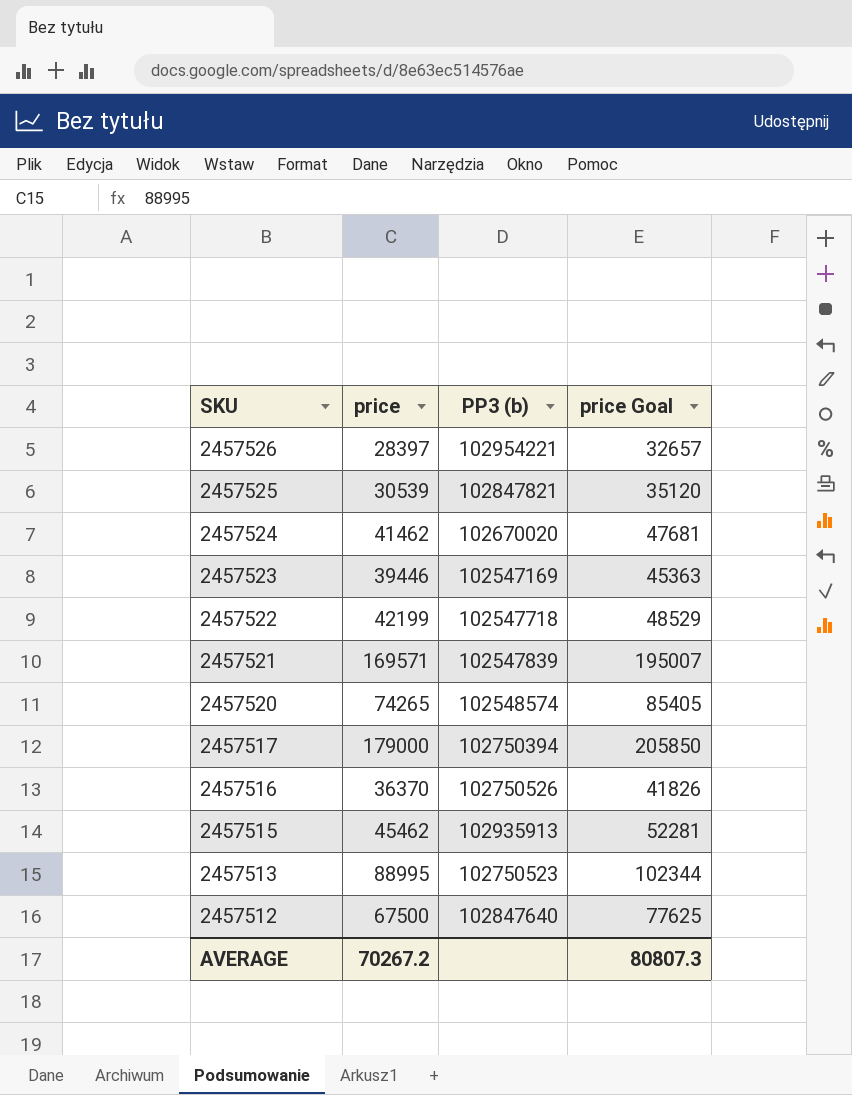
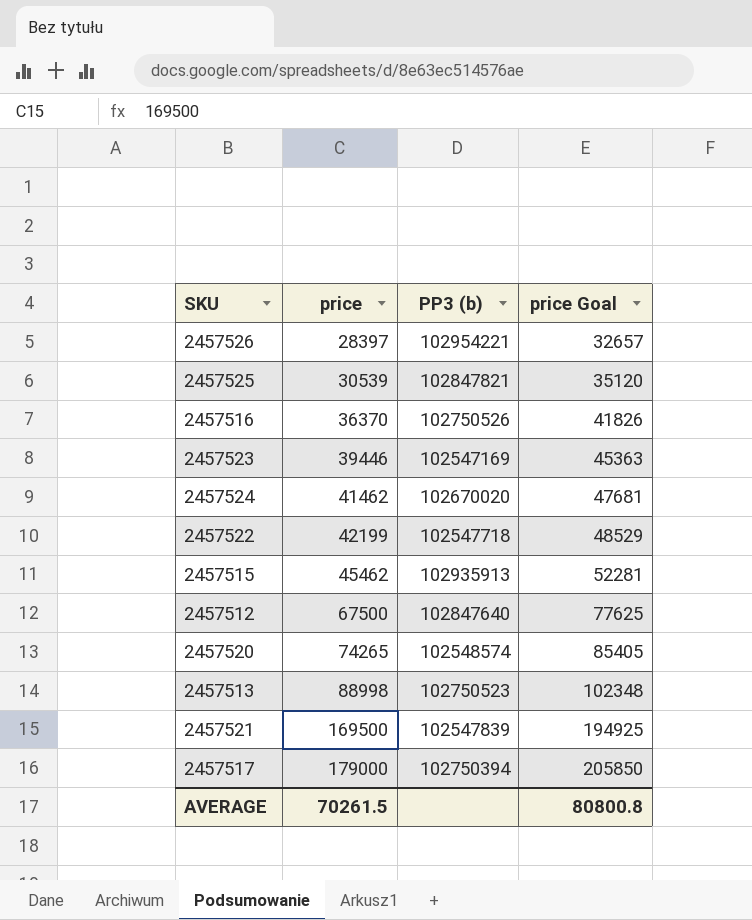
row order: SKU descending -> price ascending
2457513 | price: 88995 -> 88998
2457513 | price Goal: 102344 -> 102348
2457521 | price: 169571 -> 169500
2457521 | price Goal: 195007 -> 194925
AVERAGE | price: 70267.2 -> 70261.5
AVERAGE | price Goal: 80807.3 -> 80800.8

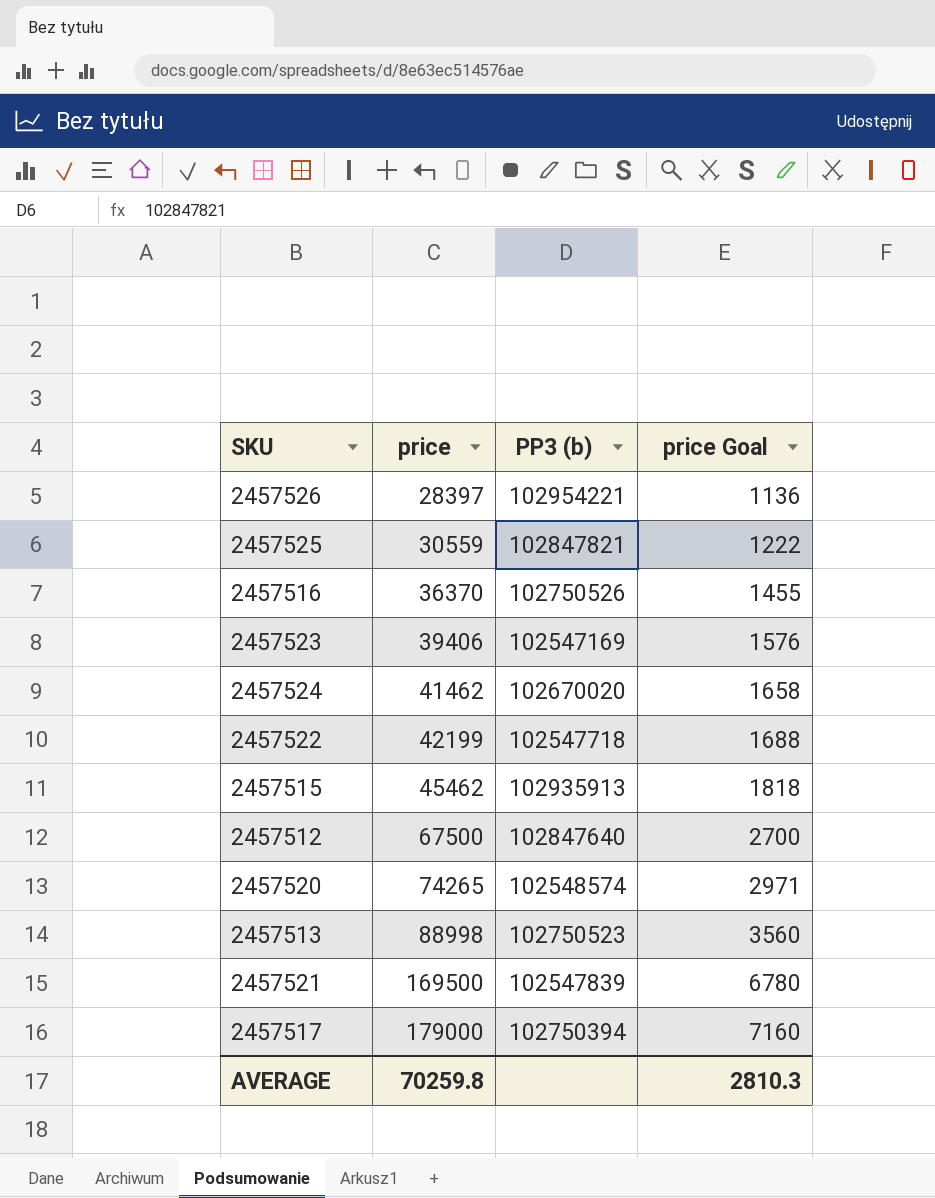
column price Goal | formula: [price] * 1.15 -> [price] * 0.04
2457525 | price: 30539 -> 30559
2457523 | price: 39446 -> 39406
AVERAGE | price: 70261.5 -> 70259.8
AVERAGE | price Goal: 80800.8 -> 2810.3

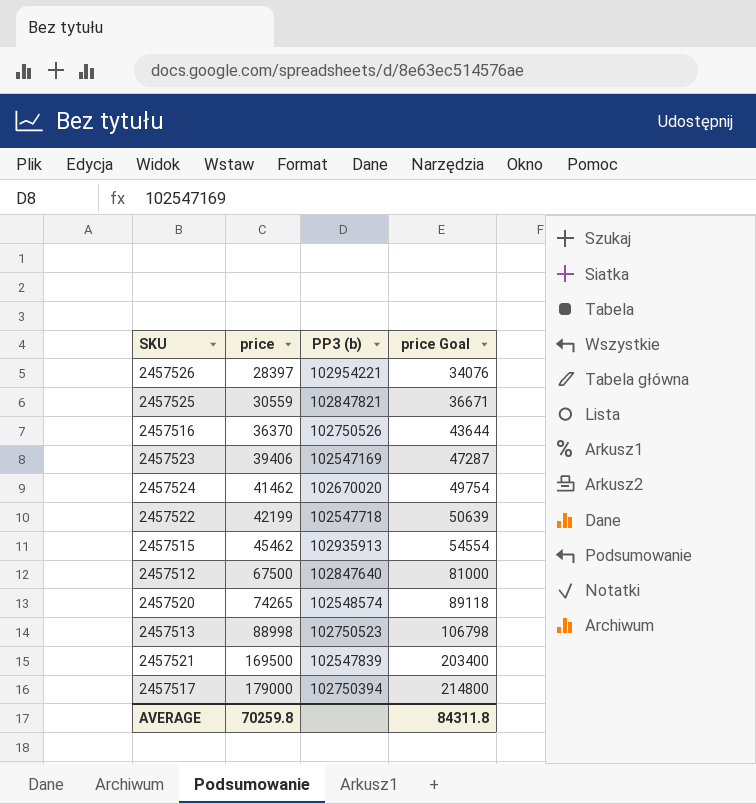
column price Goal | formula: [price] * 0.04 -> [price] * 1.2
AVERAGE | price Goal: 2810.3 -> 84311.8

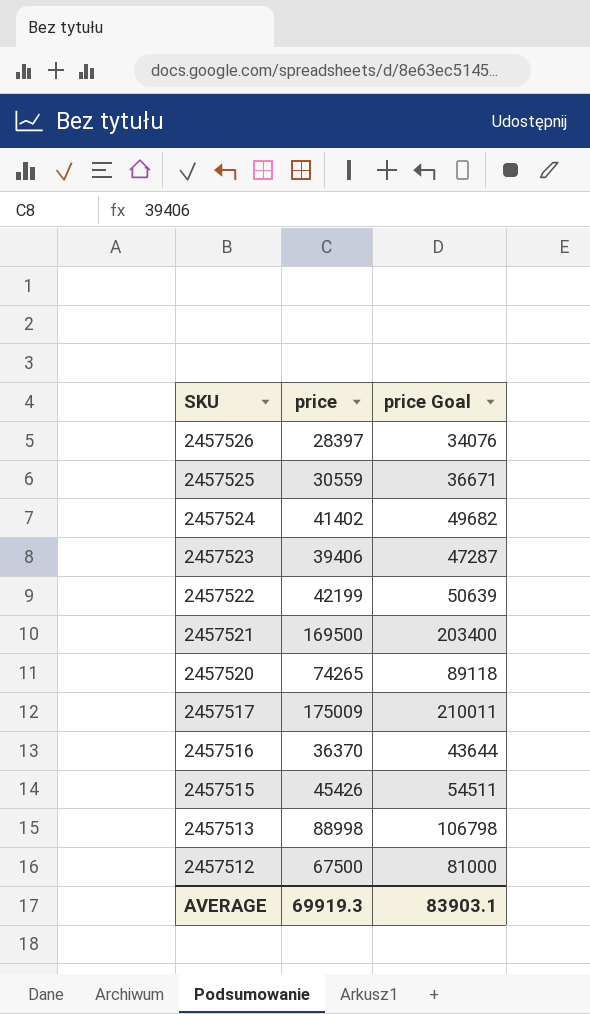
row order: price ascending -> SKU descending
column PP3 (b) | position: 3 -> none
2457524 | price: 41462 -> 41402
2457524 | price Goal: 49754 -> 49682
2457517 | price: 179000 -> 175009
2457517 | price Goal: 214800 -> 210011
2457515 | price: 45462 -> 45426
2457515 | price Goal: 54554 -> 54511
AVERAGE | price: 70259.8 -> 69919.3
AVERAGE | price Goal: 84311.8 -> 83903.1

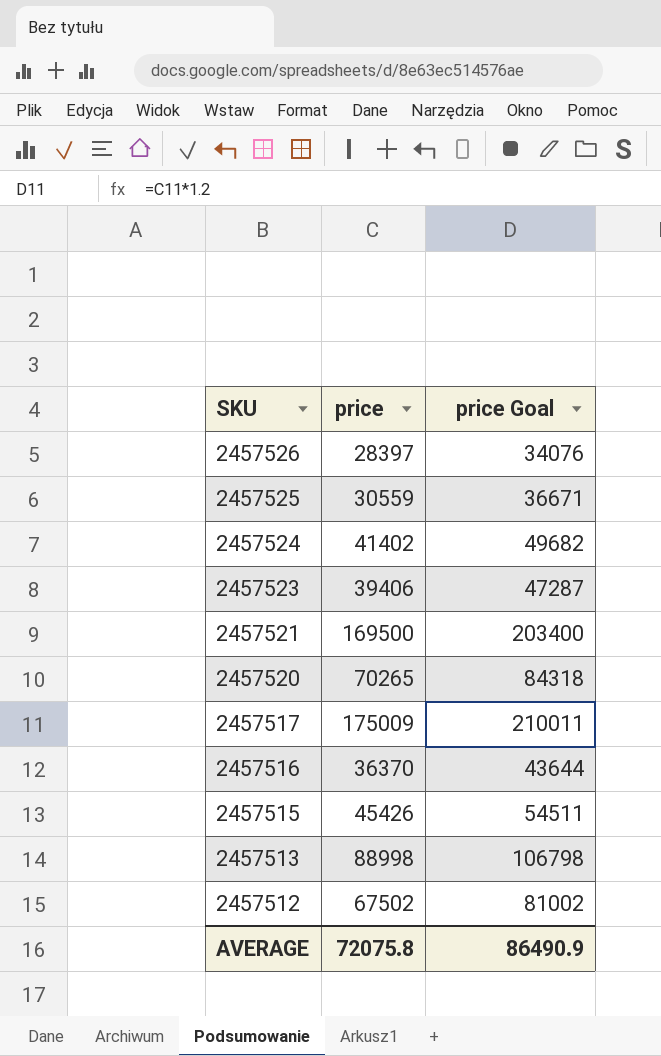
row 2457522: 42199 | 50639 -> none
2457520 | price: 74265 -> 70265
2457520 | price Goal: 89118 -> 84318
2457512 | price: 67500 -> 67502
2457512 | price Goal: 81000 -> 81002
AVERAGE | price: 69919.3 -> 72075.8
AVERAGE | price Goal: 83903.1 -> 86490.9

